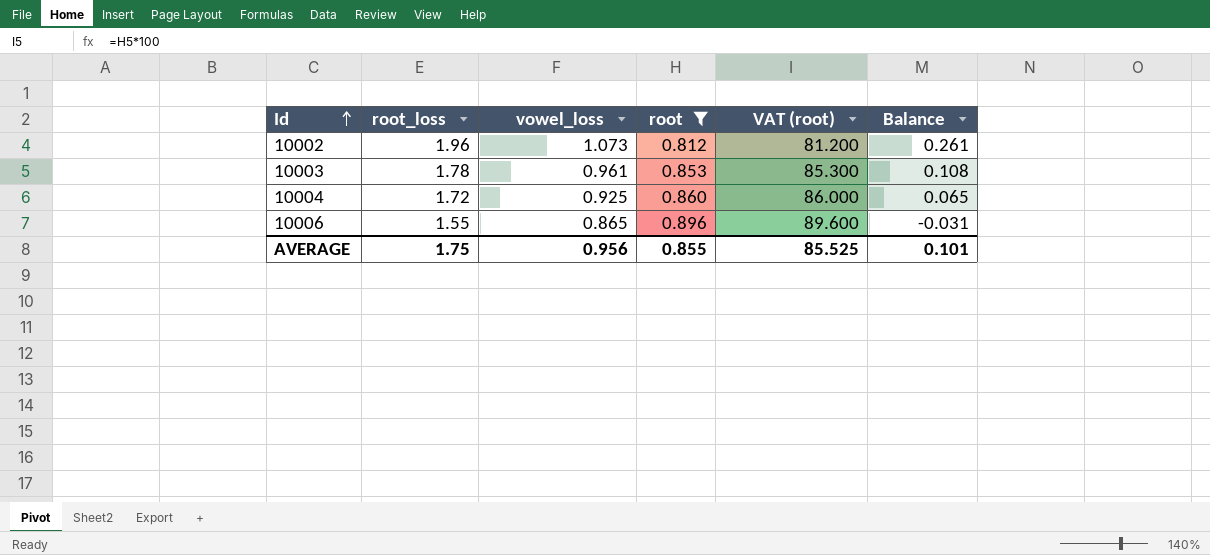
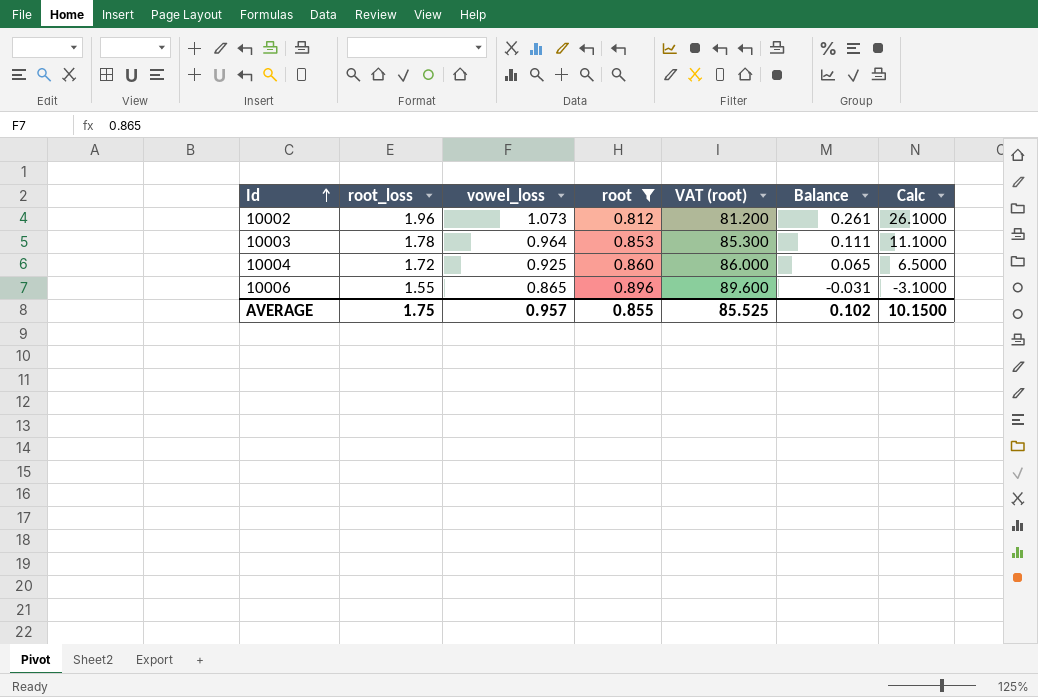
column Calc | formula: none -> [Balance] * 100
10003 | vowel_loss: 0.961 -> 0.964
10003 | Balance: 0.108 -> 0.111
AVERAGE | vowel_loss: 0.956 -> 0.957
AVERAGE | Balance: 0.101 -> 0.102

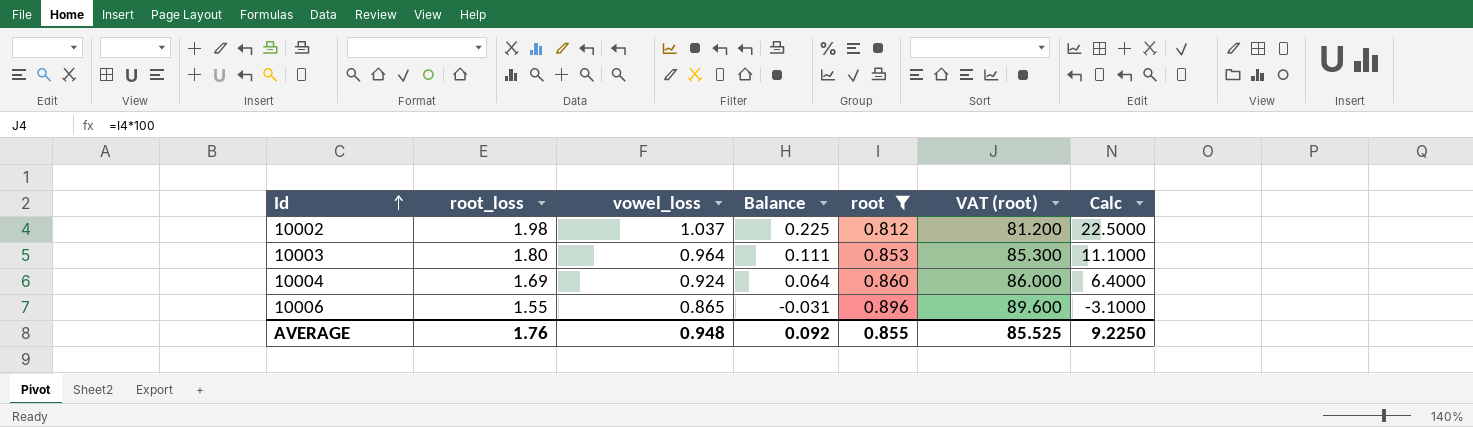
column Balance | position: 6 -> 4
10002 | root_loss: 1.96 -> 1.98
10002 | vowel_loss: 1.073 -> 1.037
10002 | Balance: 0.261 -> 0.225
10002 | Calc: 26.1000 -> 22.5000
10003 | root_loss: 1.78 -> 1.80
10004 | root_loss: 1.72 -> 1.69
10004 | vowel_loss: 0.925 -> 0.924
10004 | Balance: 0.065 -> 0.064
10004 | Calc: 6.5000 -> 6.4000
AVERAGE | root_loss: 1.75 -> 1.76
AVERAGE | vowel_loss: 0.957 -> 0.948
AVERAGE | Balance: 0.102 -> 0.092
AVERAGE | Calc: 10.1500 -> 9.2250

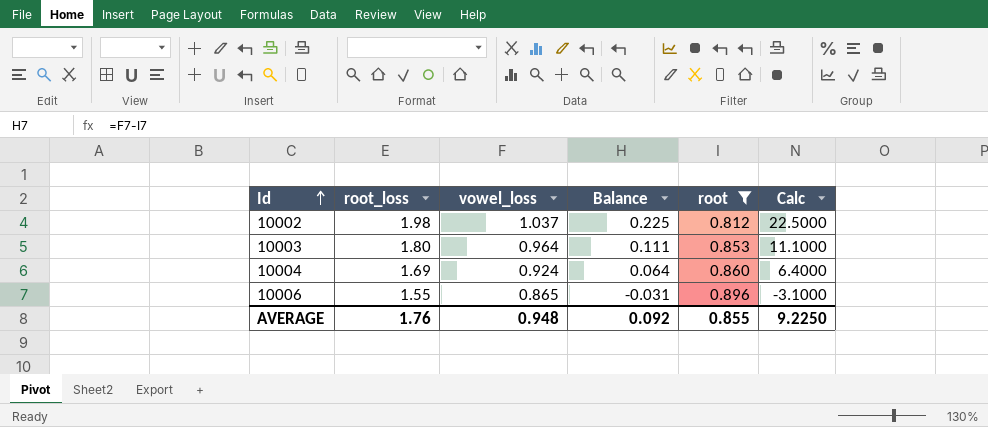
column VAT (root) | formula: [root] * 100 -> none

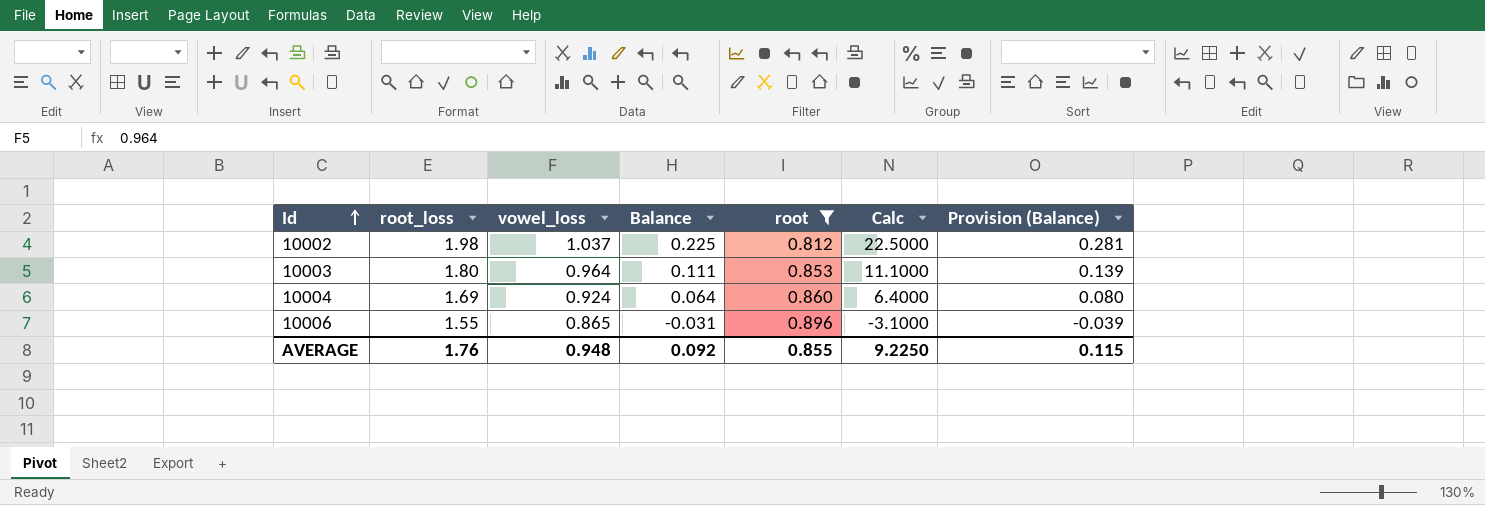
column Provision (Balance) | formula: none -> [Balance] * 1.25

